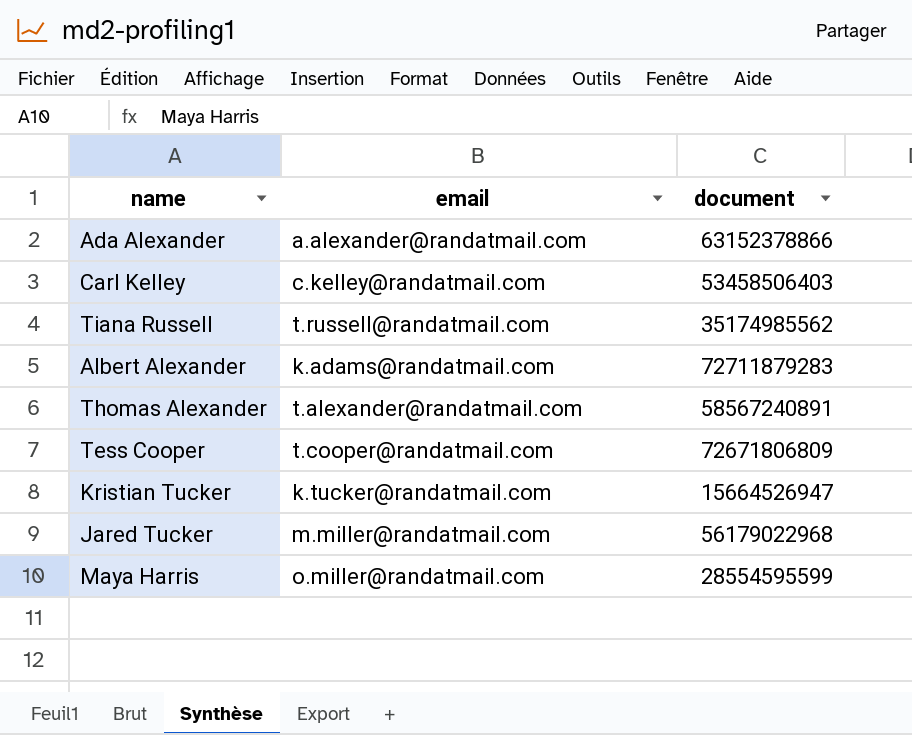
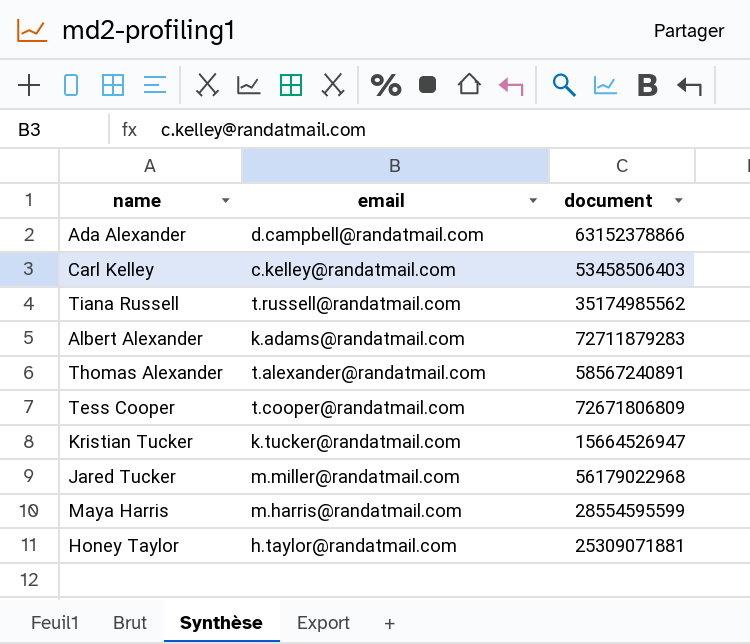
Ada Alexander | email: a.alexander@randatmail.com -> d.campbell@randatmail.com
Maya Harris | email: o.miller@randatmail.com -> m.harris@randatmail.com
row Honey Taylor: none -> h.taylor@randatmail.com | 25309071881

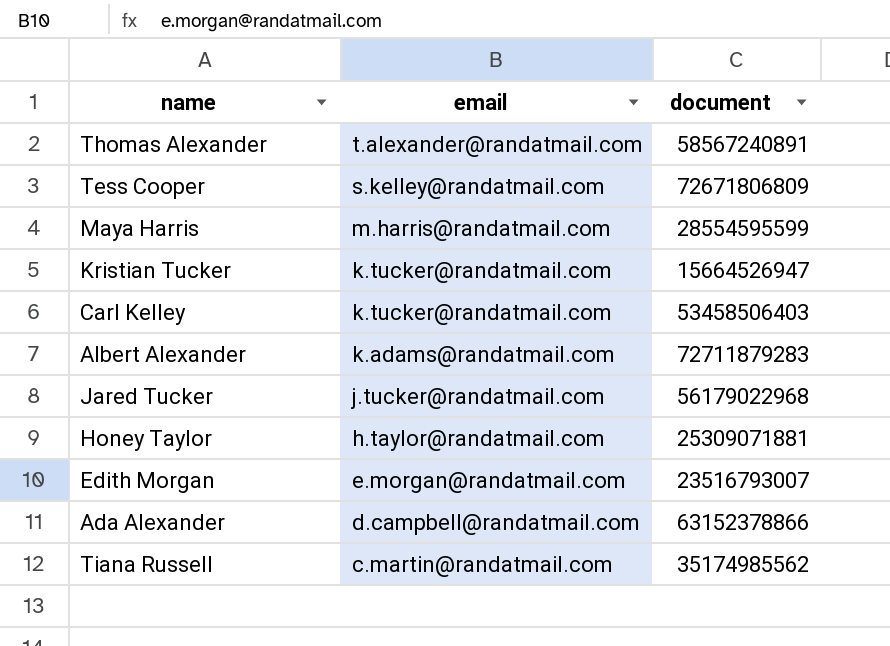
row order: none -> email descending
Tess Cooper | email: t.cooper@randatmail.com -> s.kelley@randatmail.com
Carl Kelley | email: c.kelley@randatmail.com -> k.tucker@randatmail.com
Jared Tucker | email: m.miller@randatmail.com -> j.tucker@randatmail.com
row Edith Morgan: none -> e.morgan@randatmail.com | 23516793007
Tiana Russell | email: t.russell@randatmail.com -> c.martin@randatmail.com

